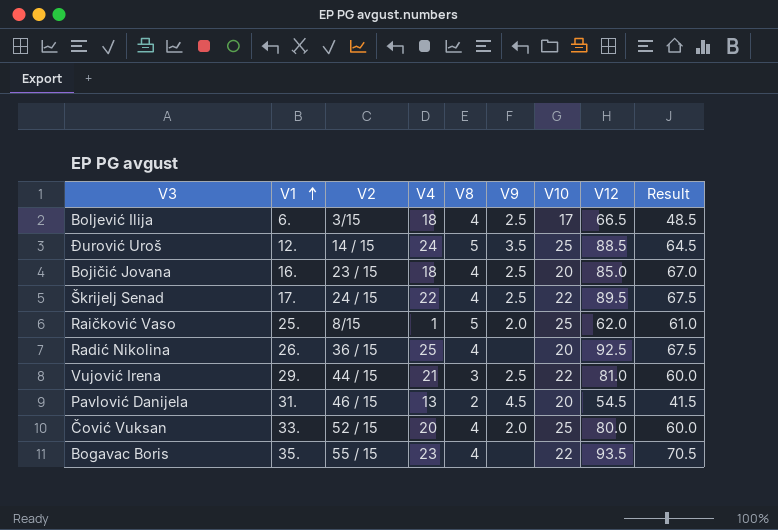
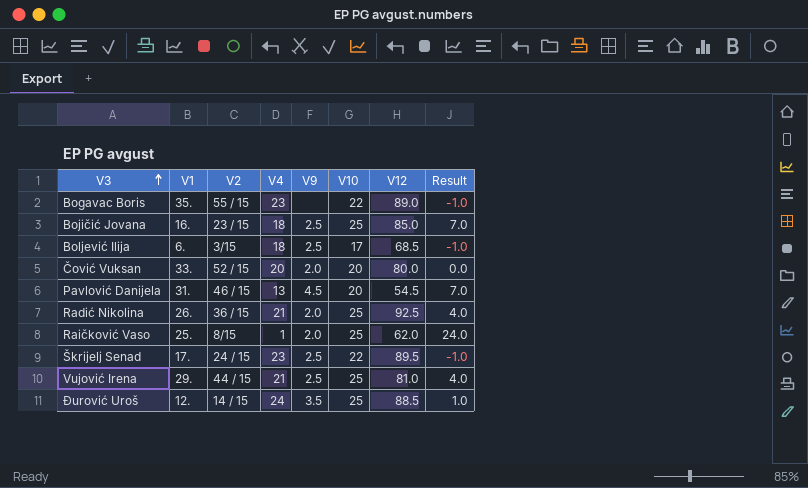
row order: V1 ascending -> V3 ascending
column V8 | position: 5 -> none
column Result | formula: [V12] - [V4] -> [V10] - [V4]
Bogavac Boris | V12: 93.5 -> 89.0
Bojičić Jovana | V10: 20 -> 25
Boljević Ilija | V12: 66.5 -> 68.5
Čović Vuksan | V10: 25 -> 20
Radić Nikolina | V4: 25 -> 21
Radić Nikolina | V9: none -> 2.0
Radić Nikolina | V10: 20 -> 25
Škrijelj Senad | V4: 22 -> 23
Vujović Irena | V10: 22 -> 25

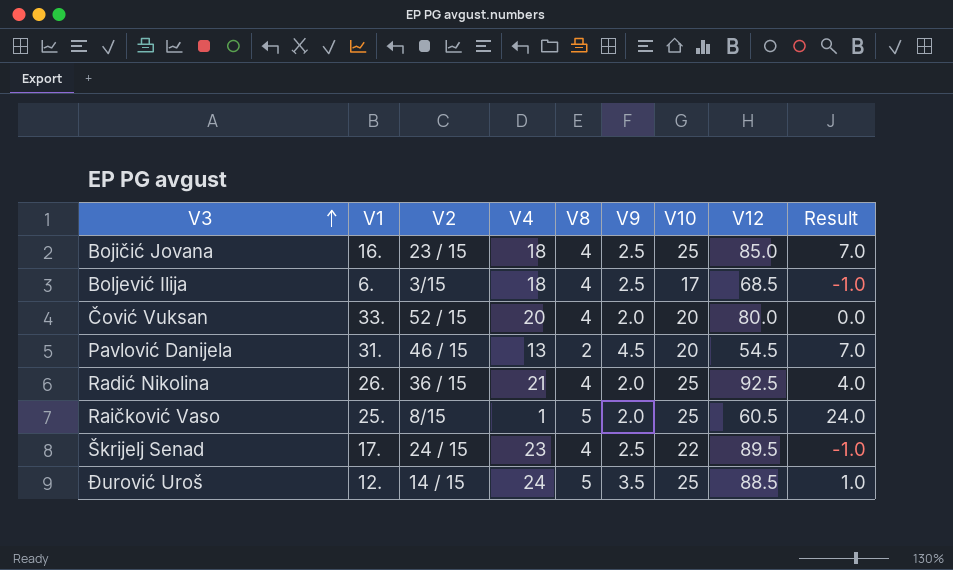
column V8 | position: none -> 5
row Bogavac Boris: 35. | 55 / 15 | 23 | none | 22 | 89.0 | -1.0 -> none
row Vujović Irena: 29. | 44 / 15 | 21 | 2.5 | 25 | 81.0 | 4.0 -> none
Raičković Vaso | V12: 62.0 -> 60.5

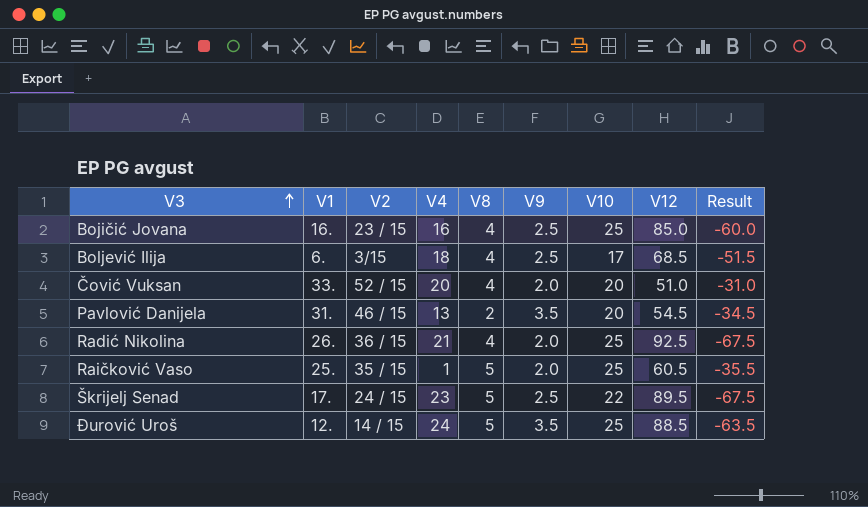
column Result | formula: [V10] - [V4] -> [V10] - [V12]
Bojičić Jovana | V4: 18 -> 16
Čović Vuksan | V12: 80.0 -> 51.0
Pavlović Danijela | V9: 4.5 -> 3.5
Raičković Vaso | V2: 8/15 -> 35 / 15
Škrijelj Senad | V8: 4 -> 5

